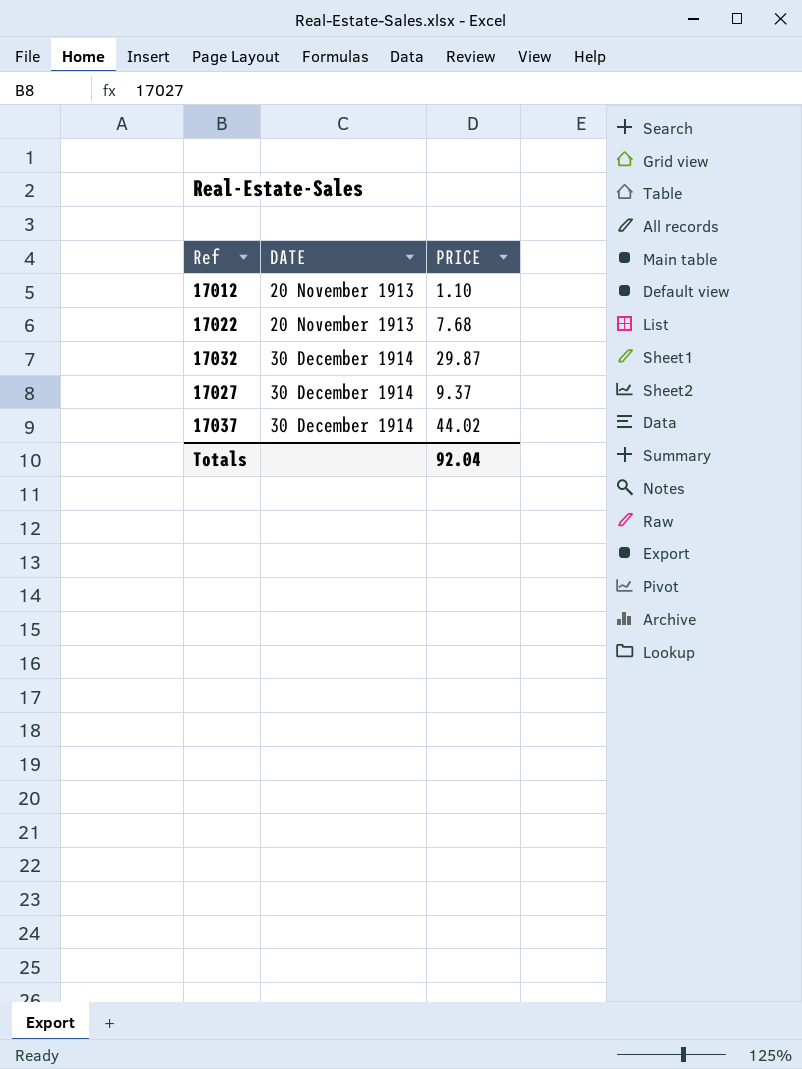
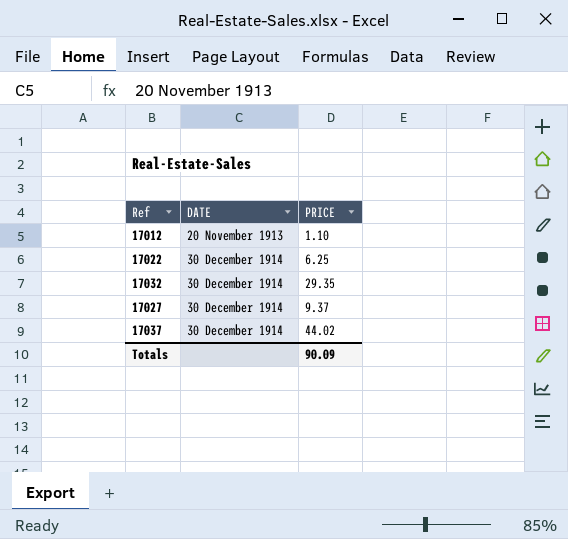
17022 | DATE: 20 November 1913 -> 30 December 1914
17022 | PRICE: 7.68 -> 6.25
17032 | PRICE: 29.87 -> 29.35
Totals | PRICE: 92.04 -> 90.09

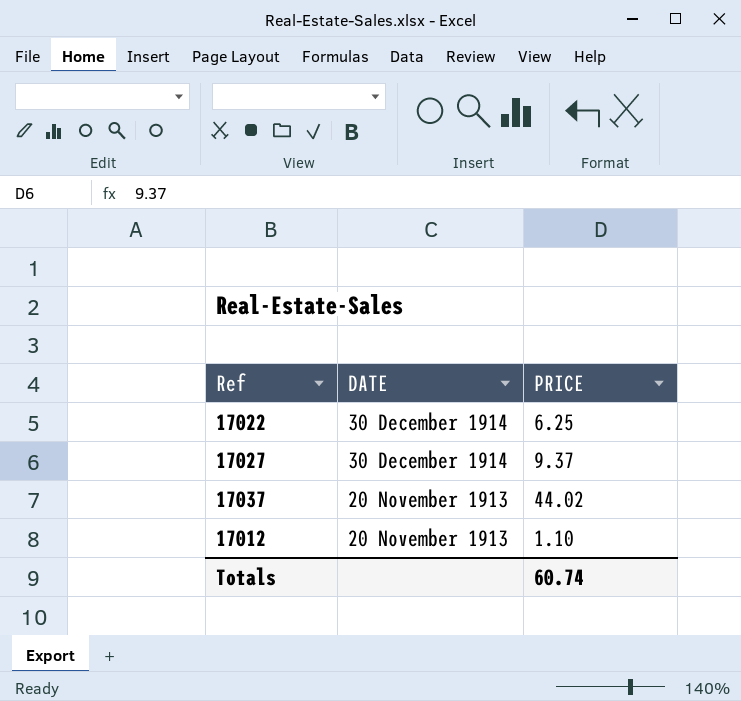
row order: DATE ascending -> DATE descending
row 17032: 30 December 1914 | 29.35 -> none
17037 | DATE: 30 December 1914 -> 20 November 1913
Totals | PRICE: 90.09 -> 60.74

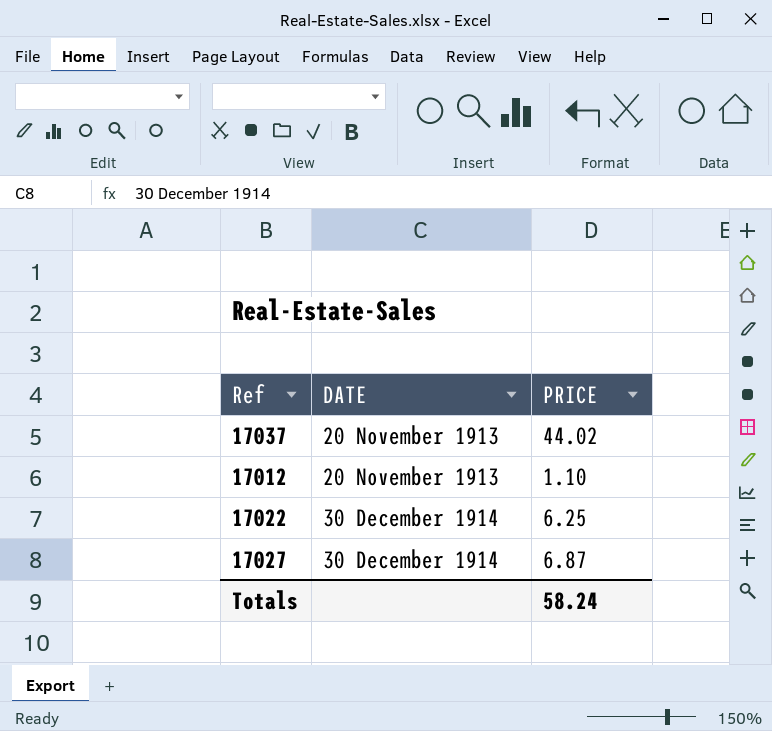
row order: DATE descending -> DATE ascending
17027 | PRICE: 9.37 -> 6.87
Totals | PRICE: 60.74 -> 58.24

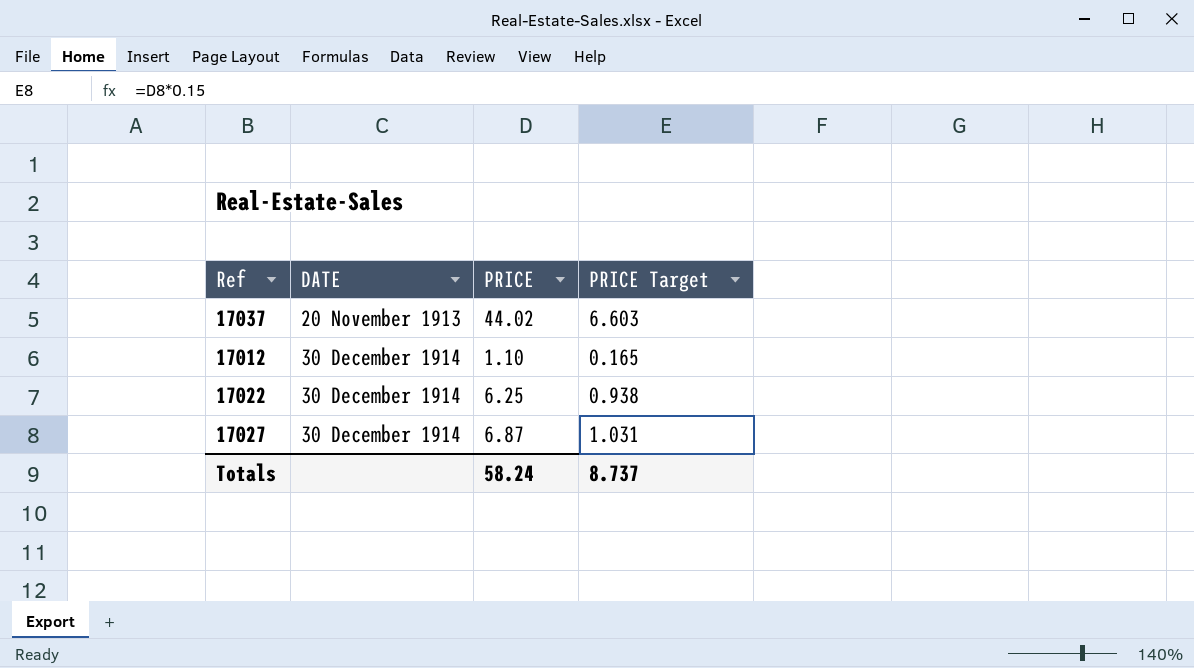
column PRICE Target | formula: none -> [PRICE] * 0.15
17012 | DATE: 20 November 1913 -> 30 December 1914

